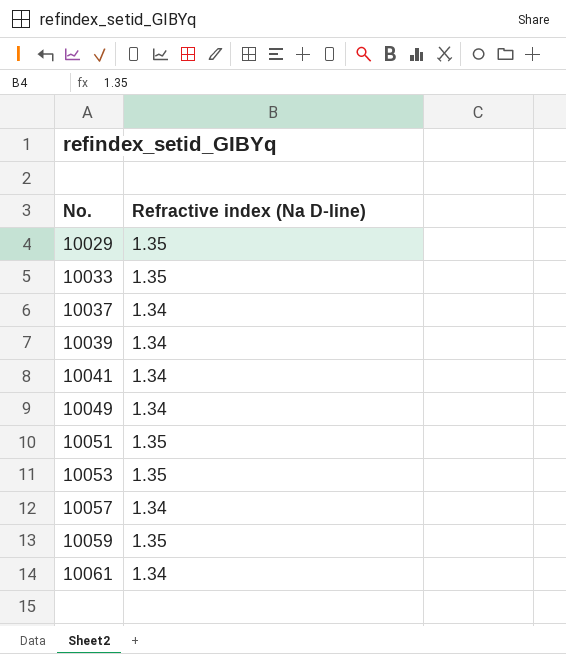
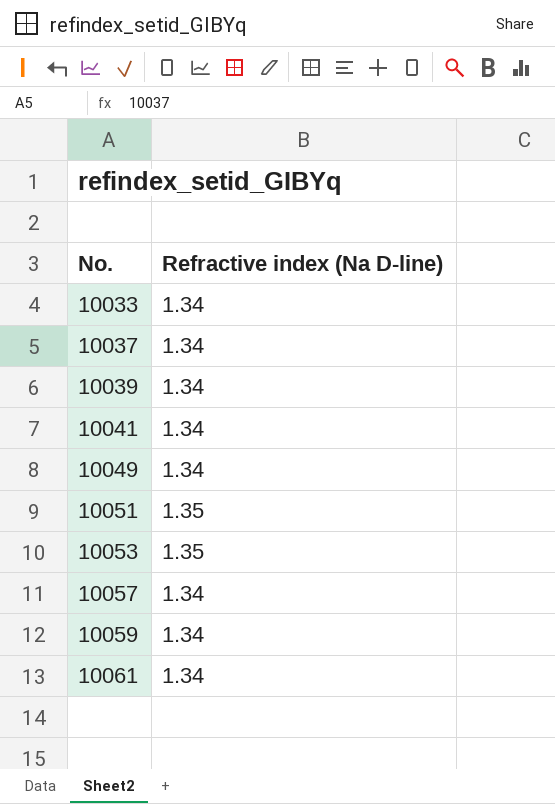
row 10029: 1.35 -> none
10033 | Refractive index (Na D-line): 1.35 -> 1.34
10059 | Refractive index (Na D-line): 1.35 -> 1.34

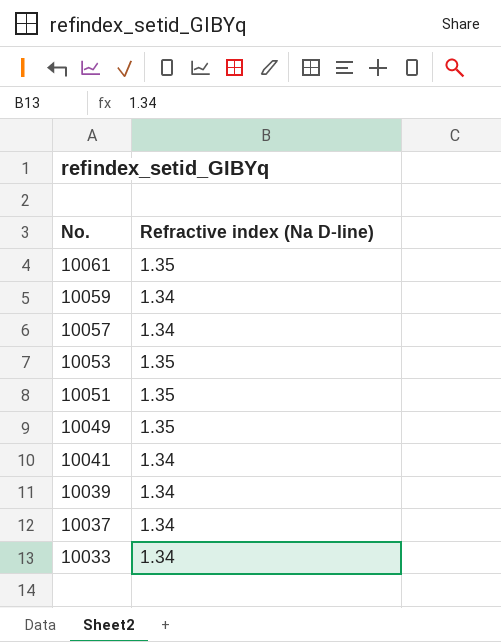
row order: No. ascending -> No. descending
10061 | Refractive index (Na D-line): 1.34 -> 1.35
10049 | Refractive index (Na D-line): 1.34 -> 1.35

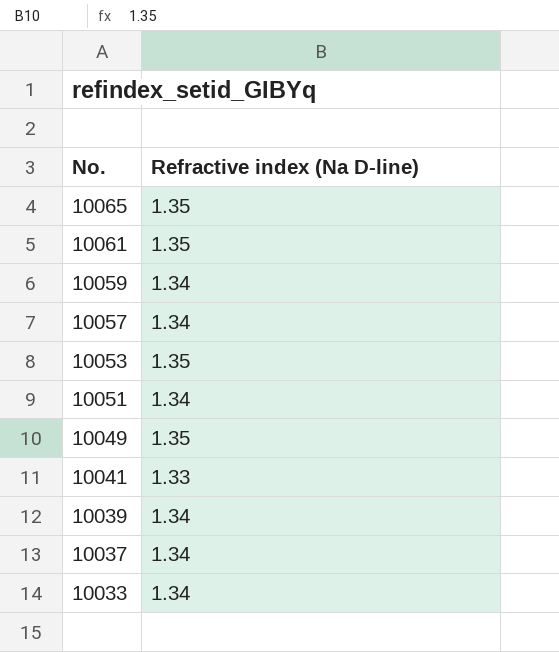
row 10065: none -> 1.35
10051 | Refractive index (Na D-line): 1.35 -> 1.34
10041 | Refractive index (Na D-line): 1.34 -> 1.33

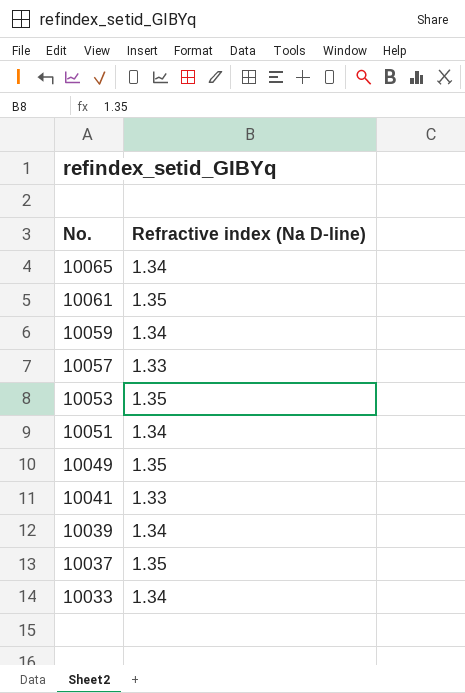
10065 | Refractive index (Na D-line): 1.35 -> 1.34
10057 | Refractive index (Na D-line): 1.34 -> 1.33
10037 | Refractive index (Na D-line): 1.34 -> 1.35

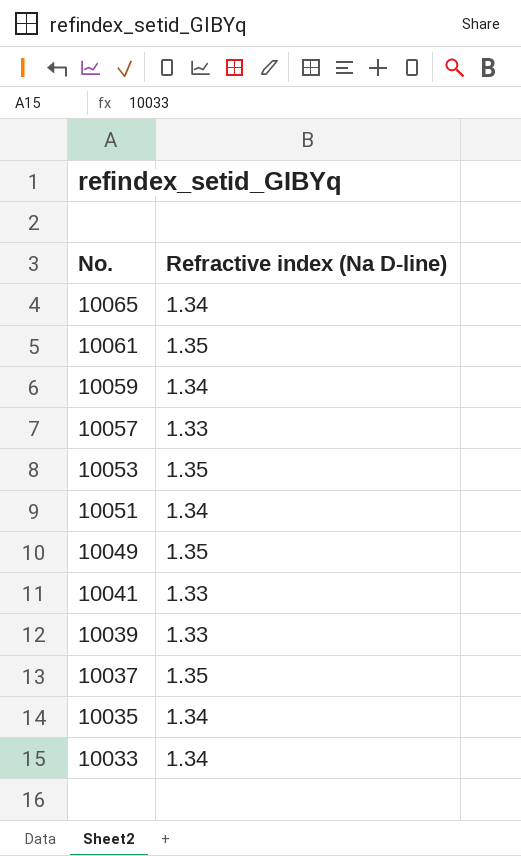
10039 | Refractive index (Na D-line): 1.34 -> 1.33
row 10035: none -> 1.34

